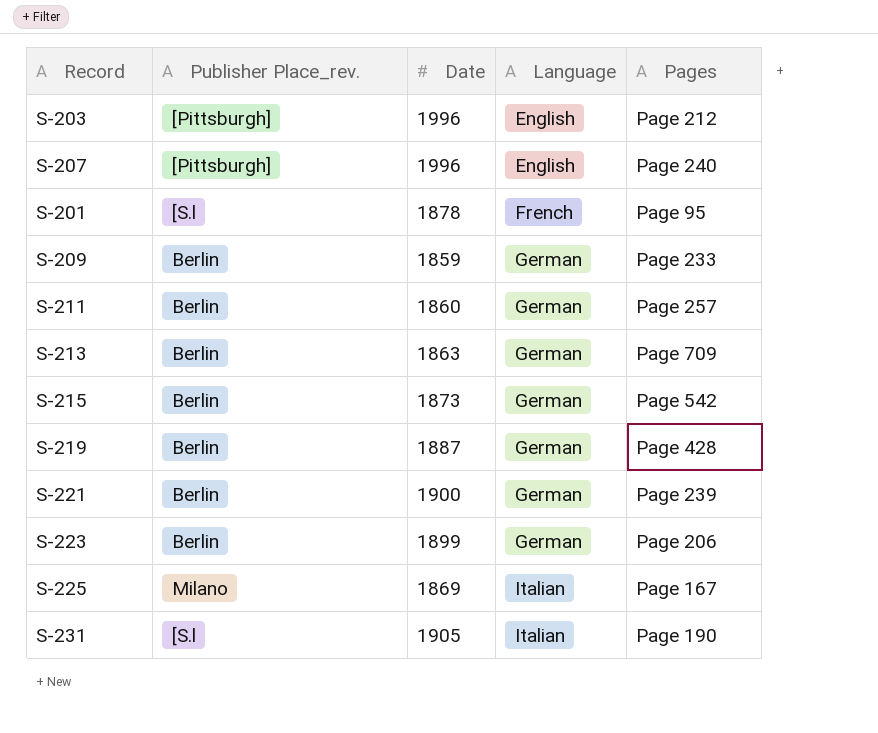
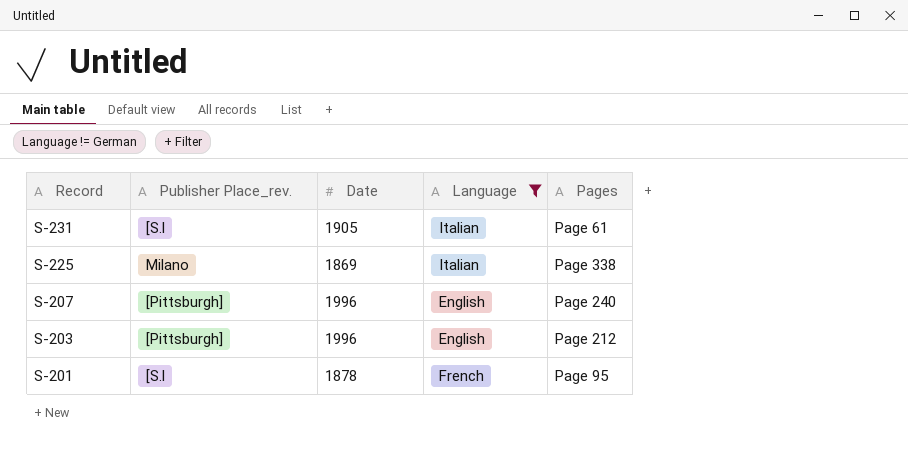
filter: none -> Language != German
row order: Language ascending -> Record descending
S-231 | Pages: Page 190 -> Page 61
S-225 | Pages: Page 167 -> Page 338

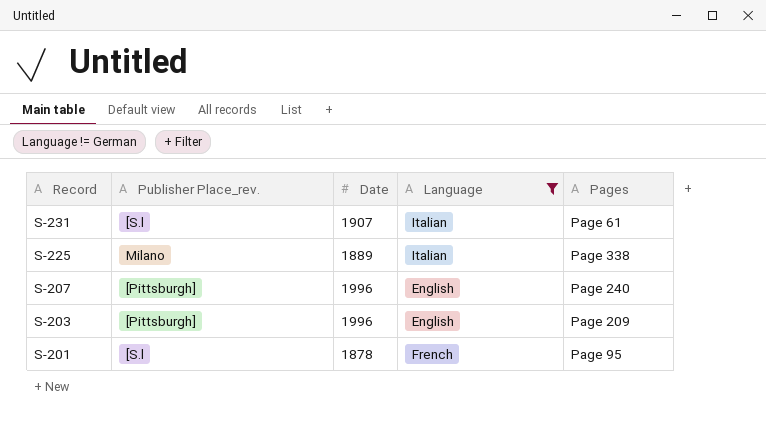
S-231 | Date: 1905 -> 1907
S-225 | Date: 1869 -> 1889
S-203 | Pages: Page 212 -> Page 209

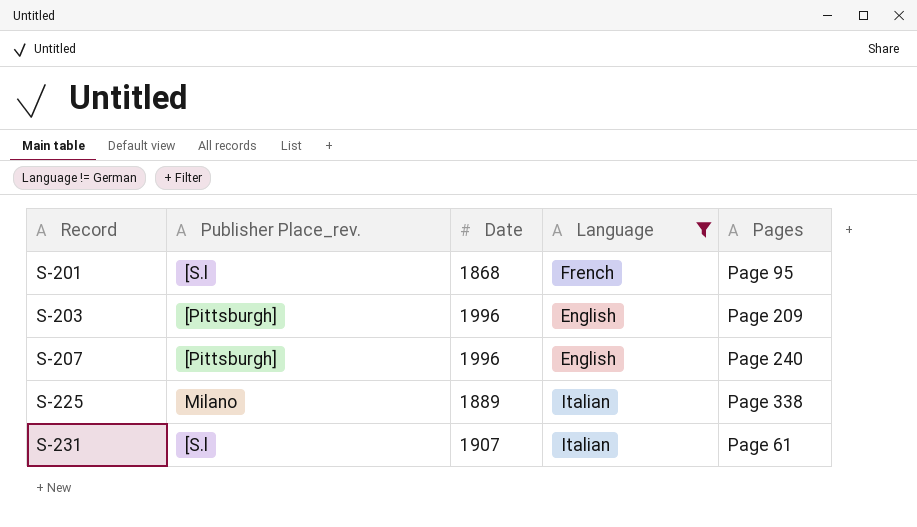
row order: Record descending -> Record ascending
S-201 | Date: 1878 -> 1868

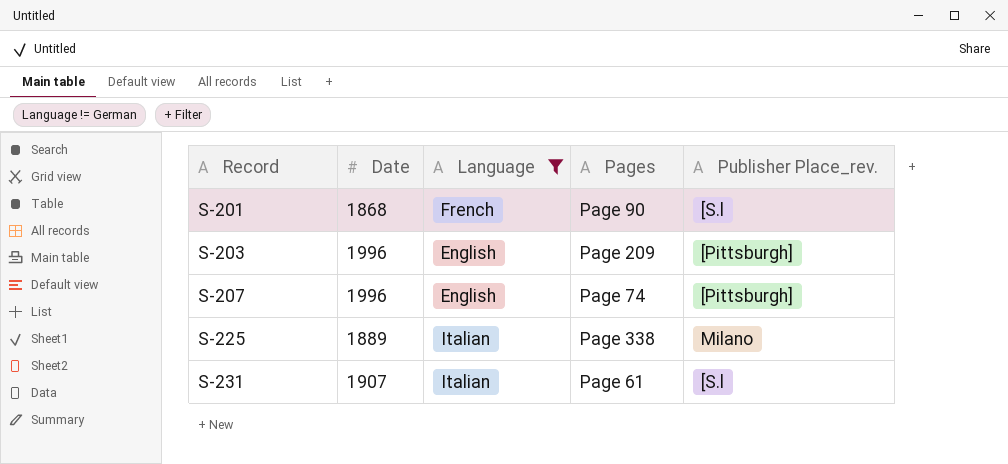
column Publisher Place_rev. | position: 2 -> 5
S-201 | Pages: Page 95 -> Page 90
S-207 | Pages: Page 240 -> Page 74

